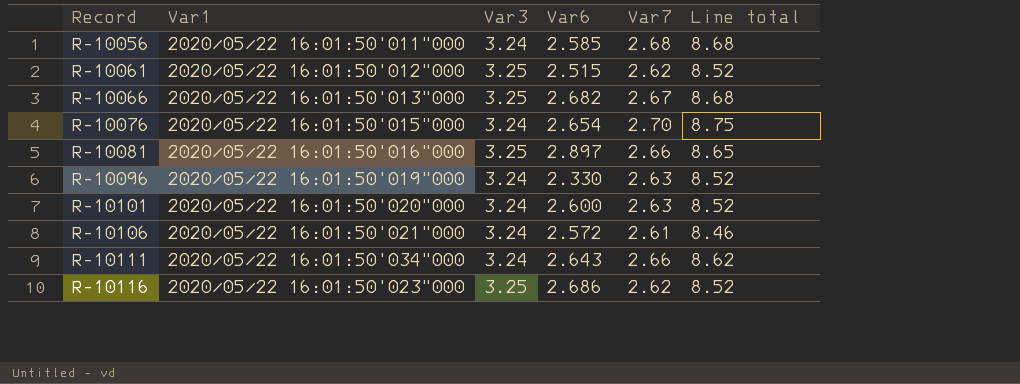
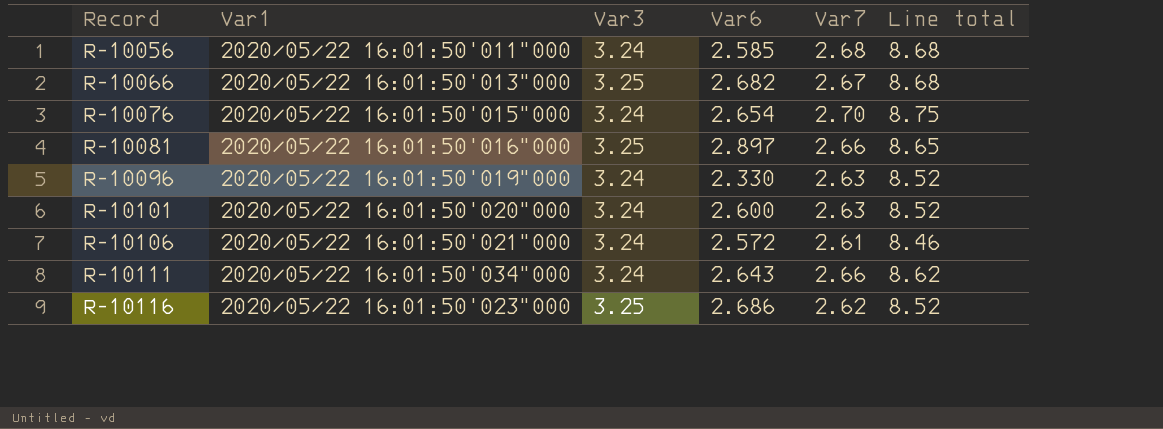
row R-10061: 2020/05/22 16:01:50'012"000 | 3.25 | 2.515 | 2.62 | 8.52 -> none

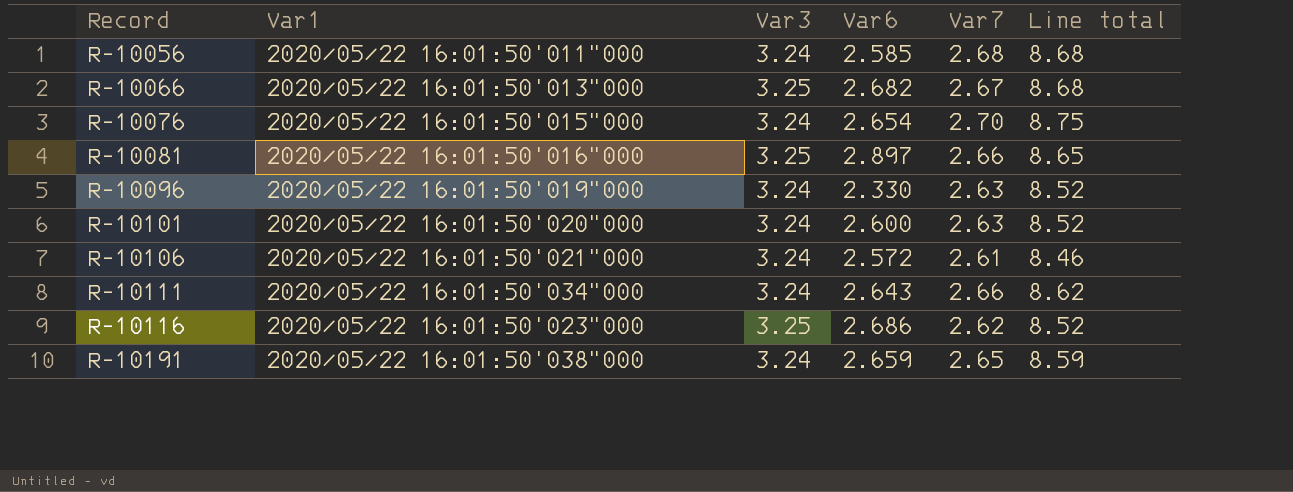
row R-10191: none -> 2020/05/22 16:01:50'038"000 | 3.24 | 2.659 | 2.65 | 8.59

